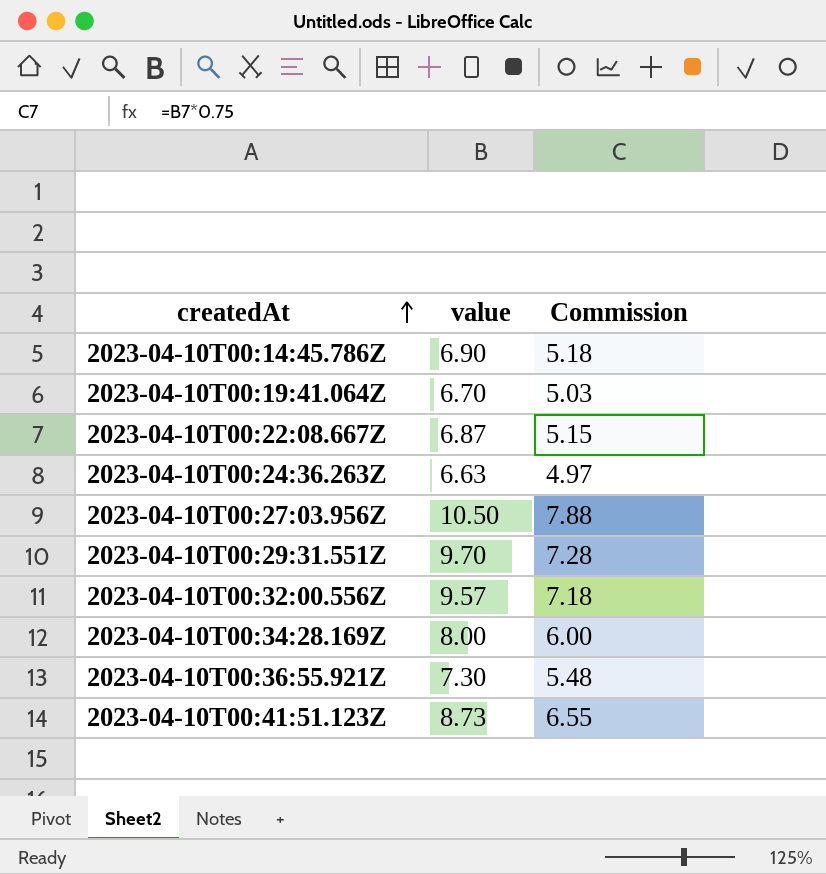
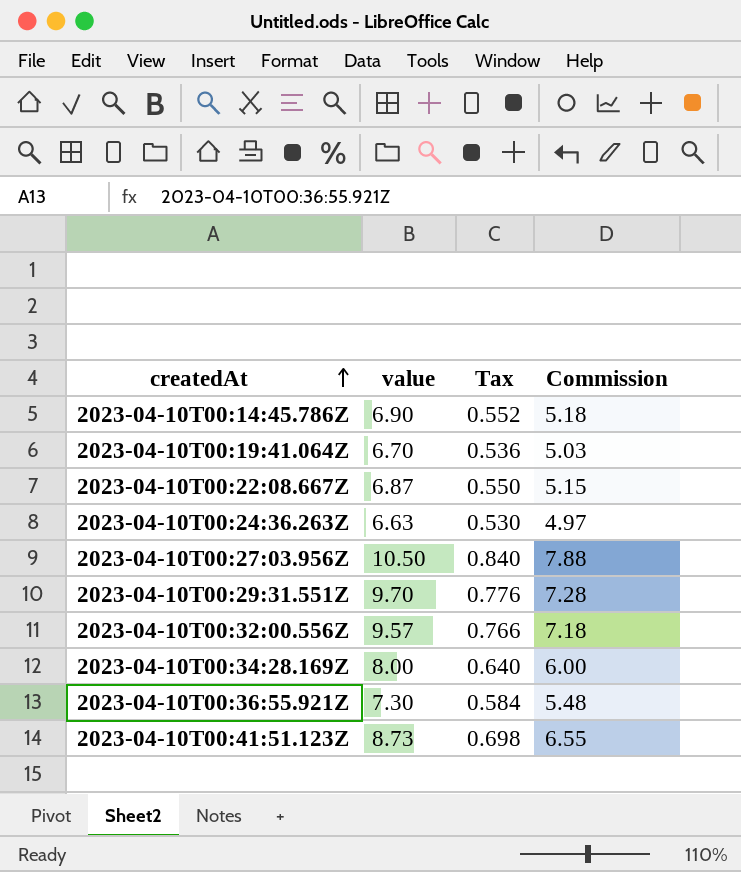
column Tax | formula: none -> [value] * 0.08

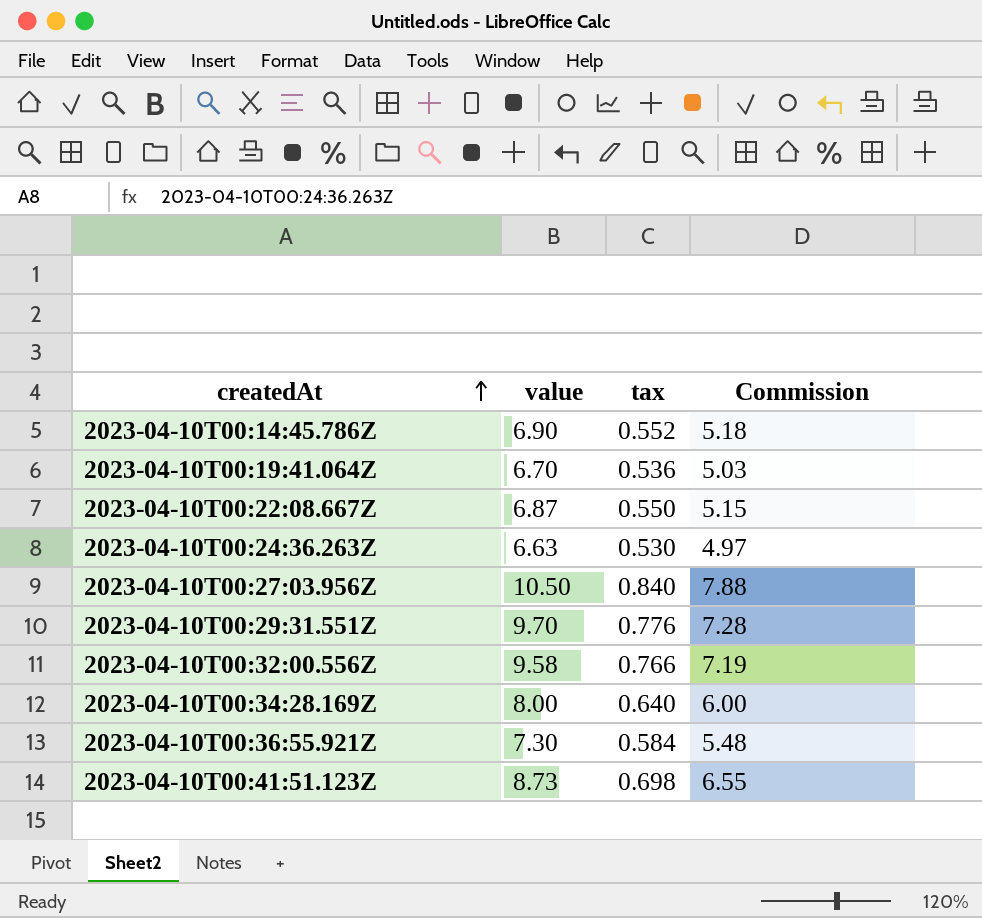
column name: Tax -> tax
2023-04-10T00:32:00.556Z | value: 9.57 -> 9.58
2023-04-10T00:32:00.556Z | Commission: 7.18 -> 7.19

